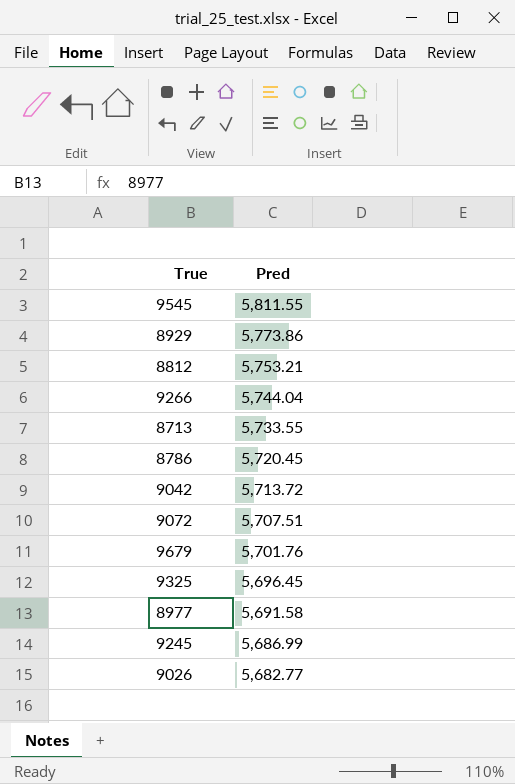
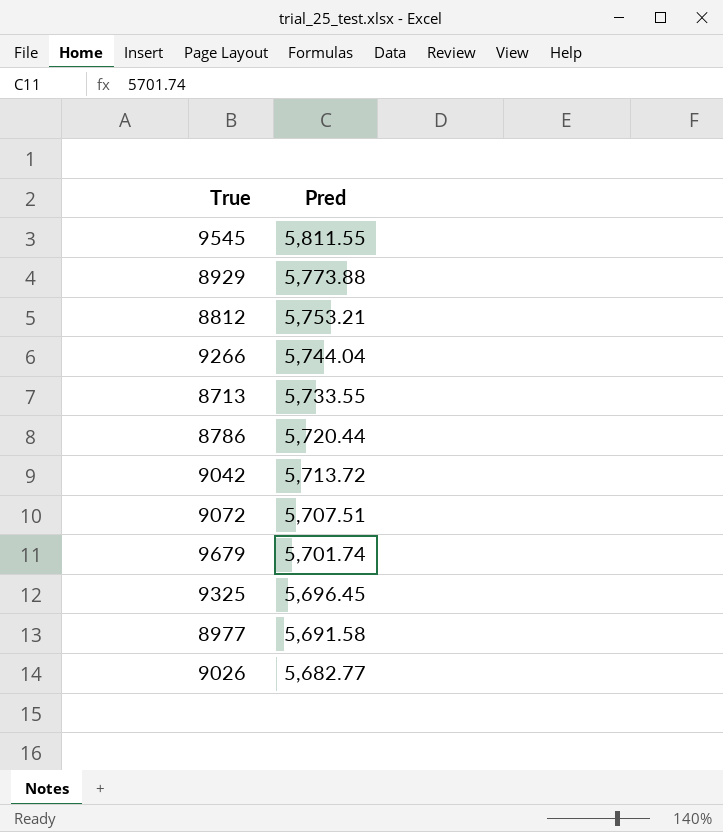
row 9245: 5,686.99 -> none
8929 | Pred: 5,773.86 -> 5,773.88
8786 | Pred: 5,720.45 -> 5,720.44
9679 | Pred: 5,701.76 -> 5,701.74

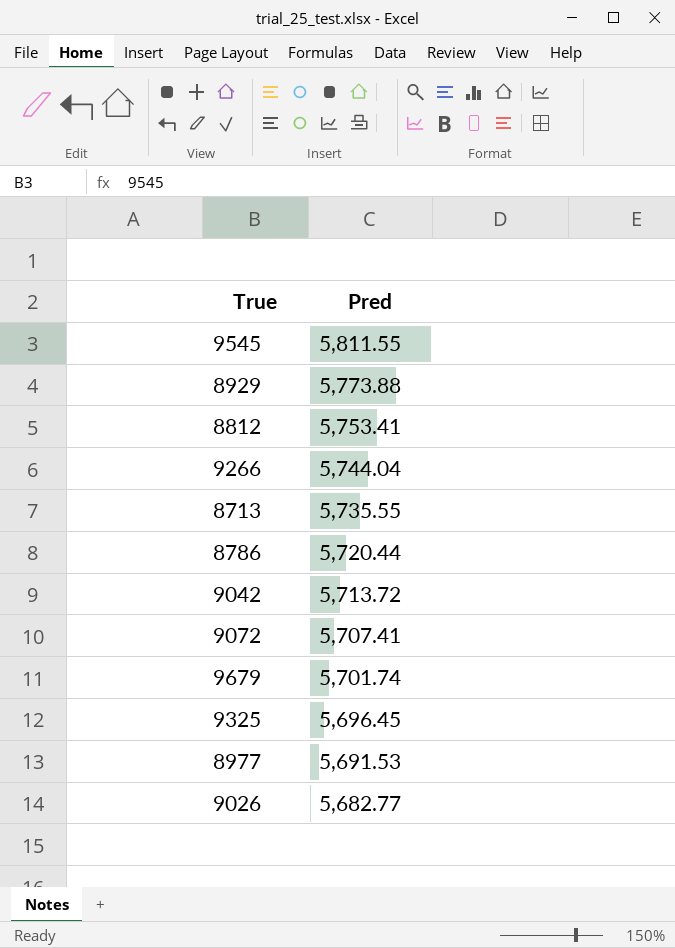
8812 | Pred: 5,753.21 -> 5,753.41
8713 | Pred: 5,733.55 -> 5,735.55
9072 | Pred: 5,707.51 -> 5,707.41
8977 | Pred: 5,691.58 -> 5,691.53

